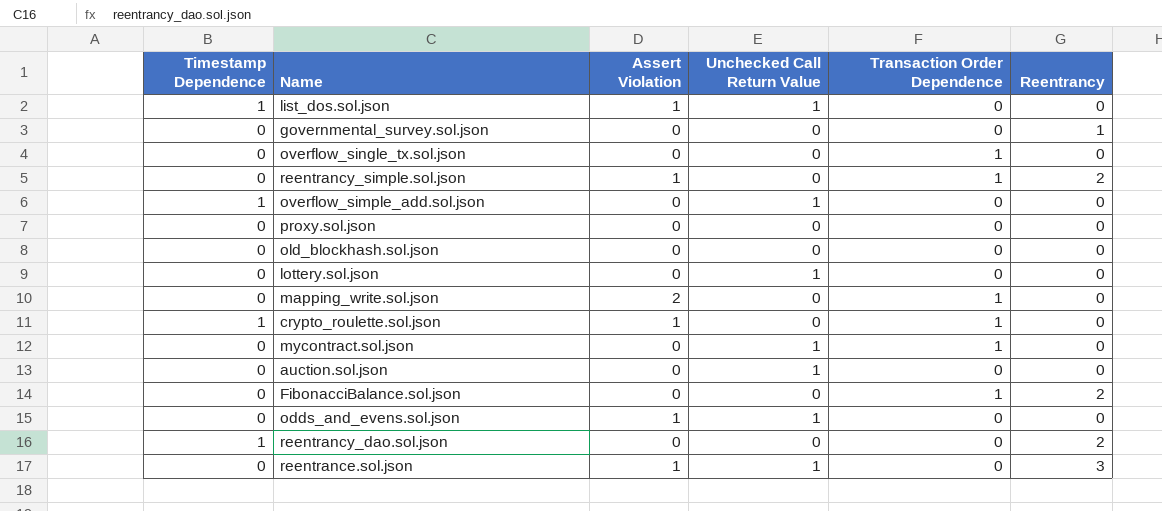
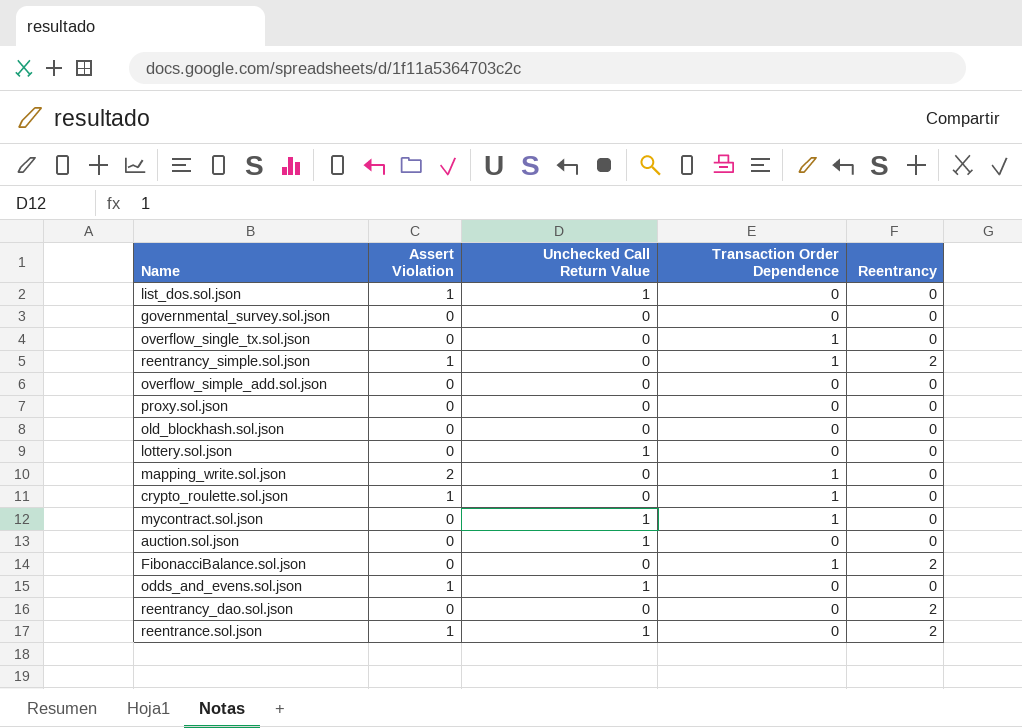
column Timestamp Dependence | position: 1 -> none
governmental_survey.sol.json | Reentrancy: 1 -> 0
overflow_simple_add.sol.json | Unchecked Call Return Value: 1 -> 0
reentrance.sol.json | Reentrancy: 3 -> 2

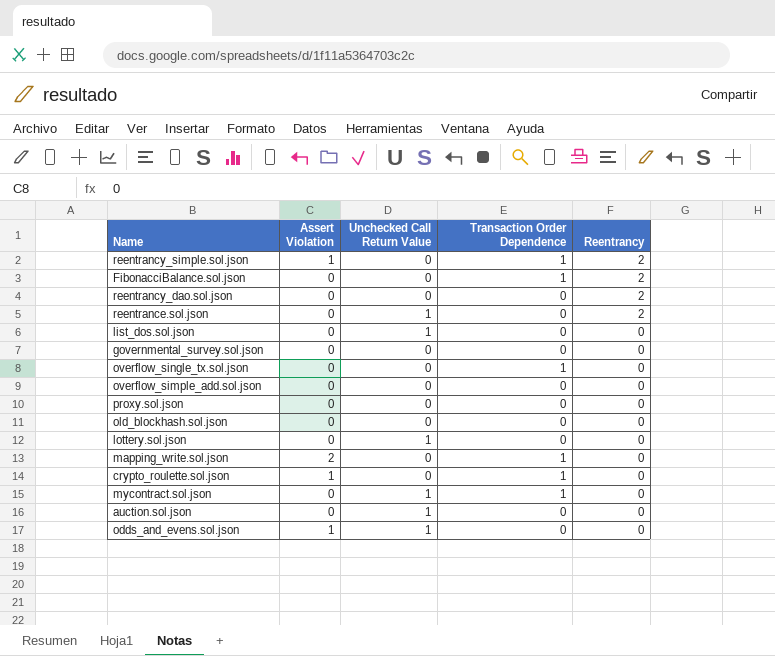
row order: none -> Reentrancy descending
reentrance.sol.json | Assert Violation: 1 -> 0
list_dos.sol.json | Assert Violation: 1 -> 0

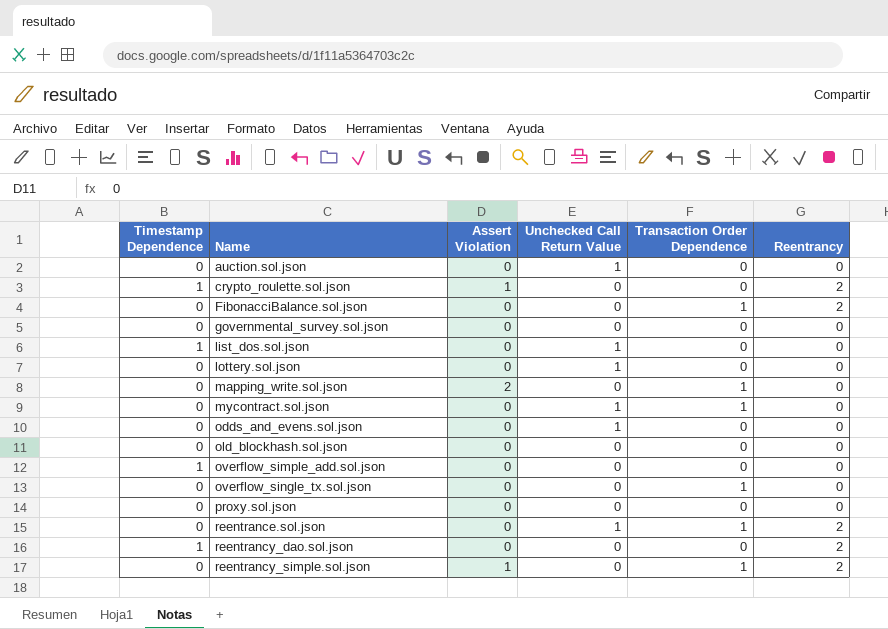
row order: Reentrancy descending -> Name ascending
column Timestamp Dependence | position: none -> 1
crypto_roulette.sol.json | Transaction Order Dependence: 1 -> 0
crypto_roulette.sol.json | Reentrancy: 0 -> 2
odds_and_evens.sol.json | Assert Violation: 1 -> 0
reentrance.sol.json | Transaction Order Dependence: 0 -> 1

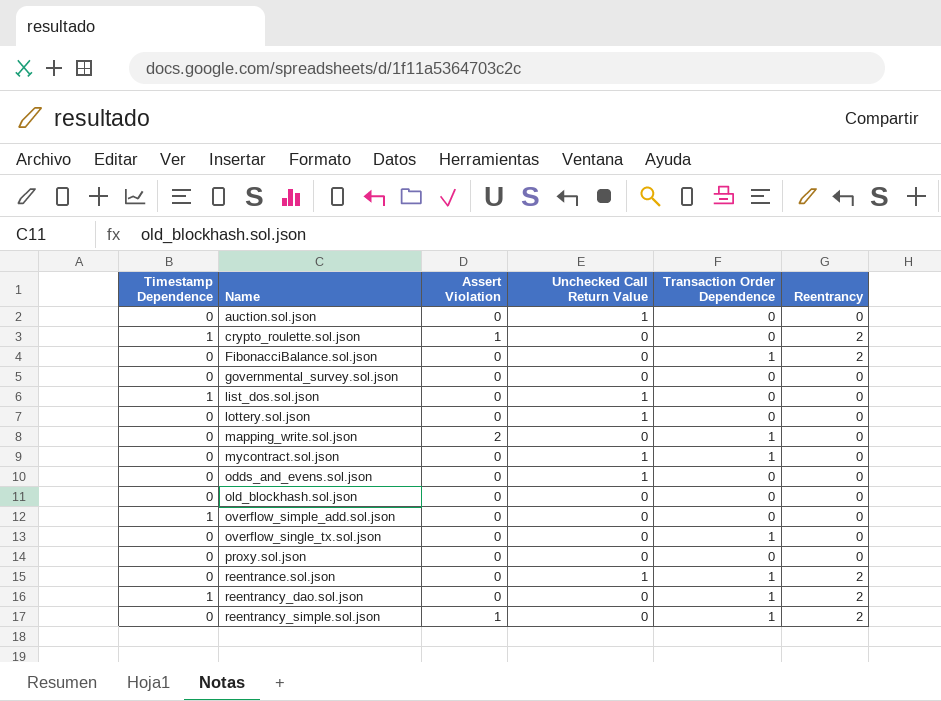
reentrancy_dao.sol.json | Transaction Order Dependence: 0 -> 1

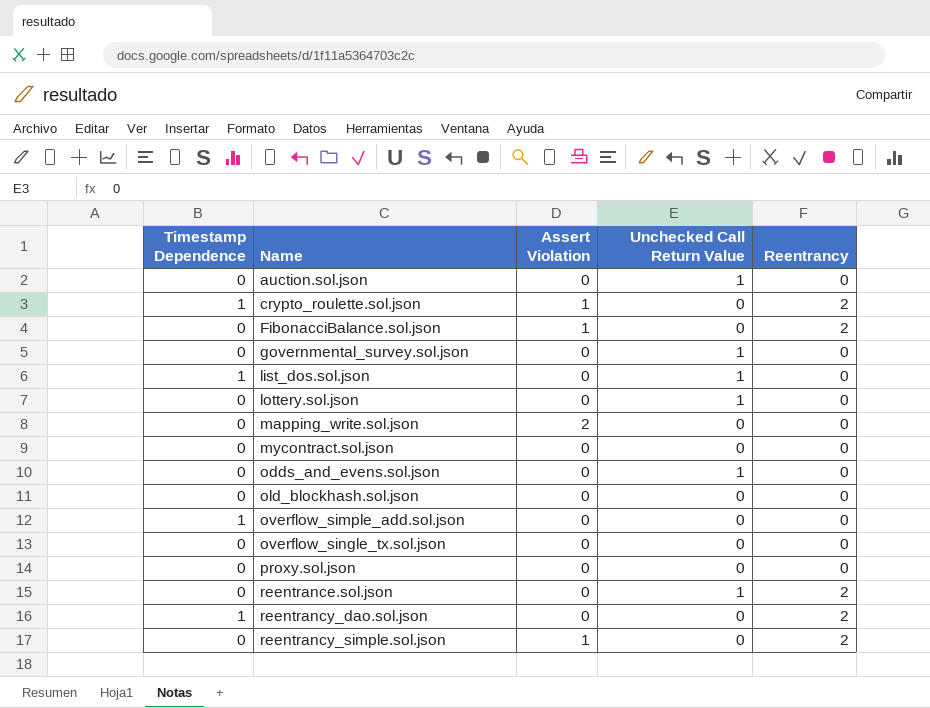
column Transaction Order Dependence | position: 5 -> none
FibonacciBalance.sol.json | Assert Violation: 0 -> 1
governmental_survey.sol.json | Unchecked Call Return Value: 0 -> 1
mycontract.sol.json | Unchecked Call Return Value: 1 -> 0

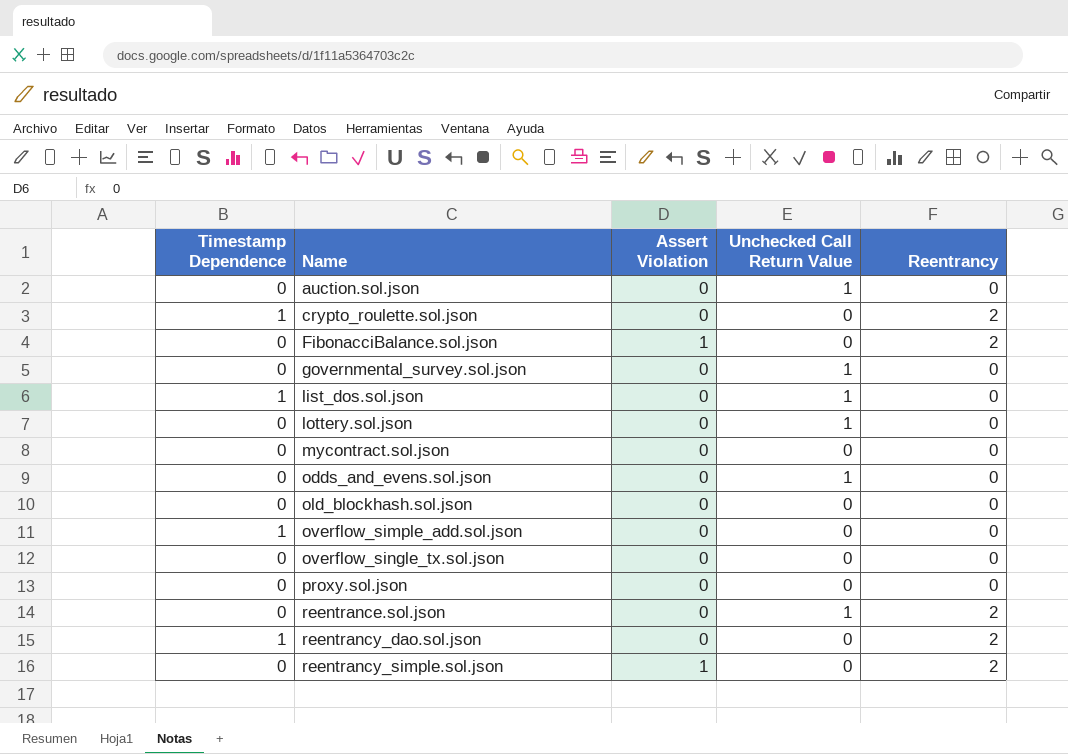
row mapping_write.sol.json: 0 | 2 | 0 | 0 -> none
crypto_roulette.sol.json | Assert Violation: 1 -> 0

